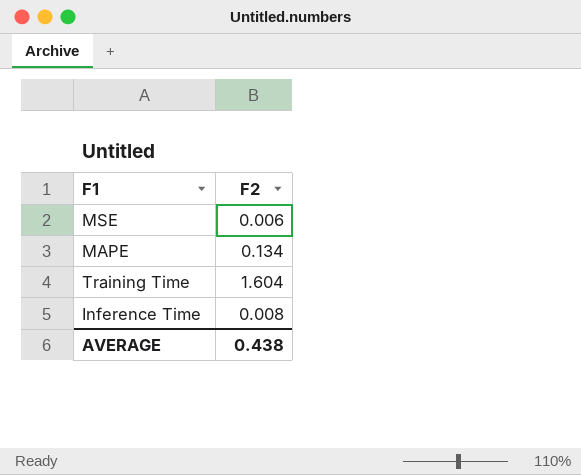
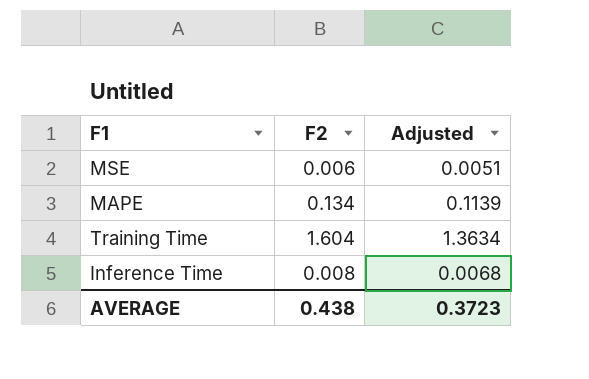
column Adjusted | formula: none -> [F2] * 0.85

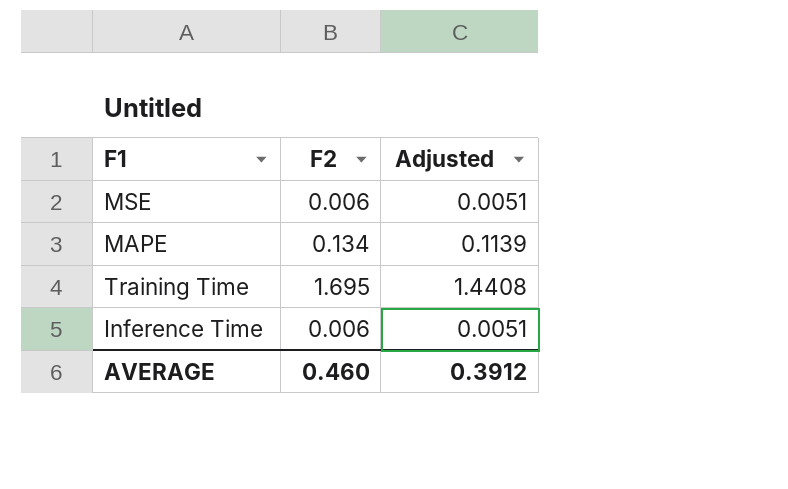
Training Time | F2: 1.604 -> 1.695
Training Time | Adjusted: 1.3634 -> 1.4408
Inference Time | F2: 0.008 -> 0.006
Inference Time | Adjusted: 0.0068 -> 0.0051
AVERAGE | F2: 0.438 -> 0.460
AVERAGE | Adjusted: 0.3723 -> 0.3912

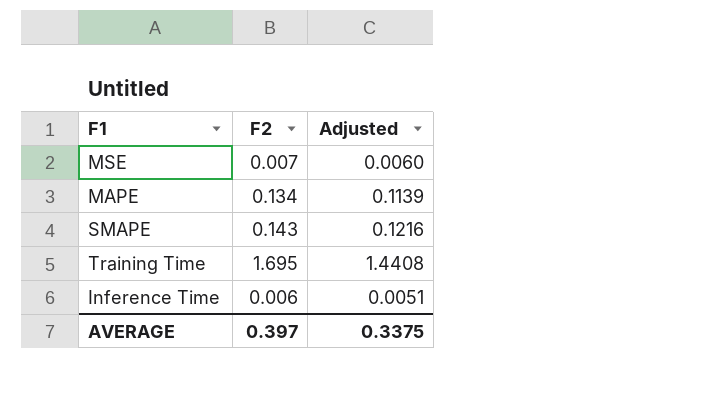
MSE | F2: 0.006 -> 0.007
MSE | Adjusted: 0.0051 -> 0.0060
row SMAPE: none -> 0.143 | 0.1216
AVERAGE | F2: 0.460 -> 0.397
AVERAGE | Adjusted: 0.3912 -> 0.3375

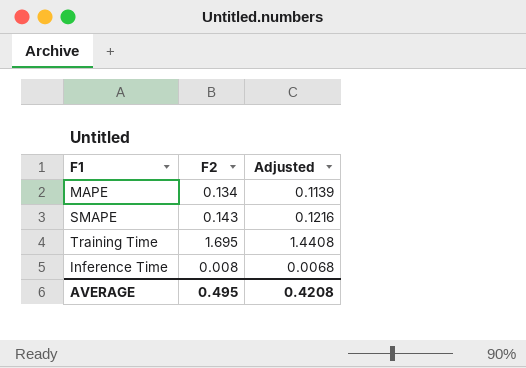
row MSE: 0.007 | 0.0060 -> none
Inference Time | F2: 0.006 -> 0.008
Inference Time | Adjusted: 0.0051 -> 0.0068
AVERAGE | F2: 0.397 -> 0.495
AVERAGE | Adjusted: 0.3375 -> 0.4208

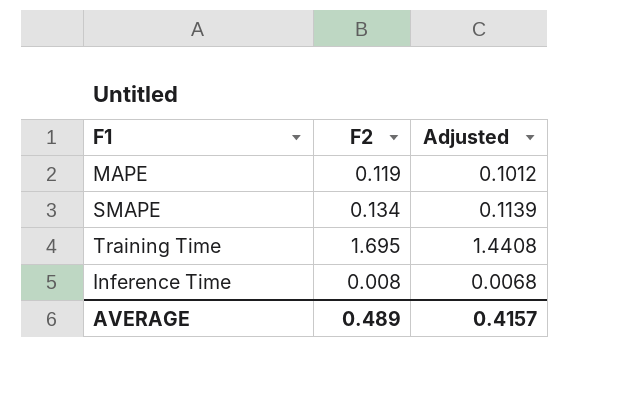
MAPE | F2: 0.134 -> 0.119
MAPE | Adjusted: 0.1139 -> 0.1012
SMAPE | F2: 0.143 -> 0.134
SMAPE | Adjusted: 0.1216 -> 0.1139
AVERAGE | F2: 0.495 -> 0.489
AVERAGE | Adjusted: 0.4208 -> 0.4157

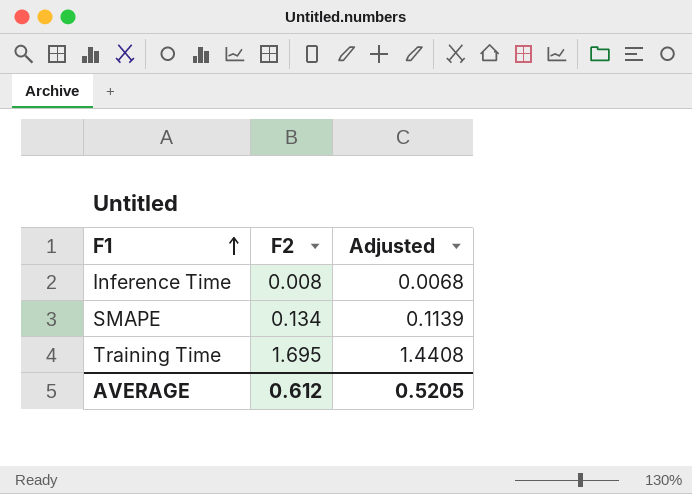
row order: none -> F1 ascending
row MAPE: 0.119 | 0.1012 -> none
AVERAGE | F2: 0.489 -> 0.612
AVERAGE | Adjusted: 0.4157 -> 0.5205

